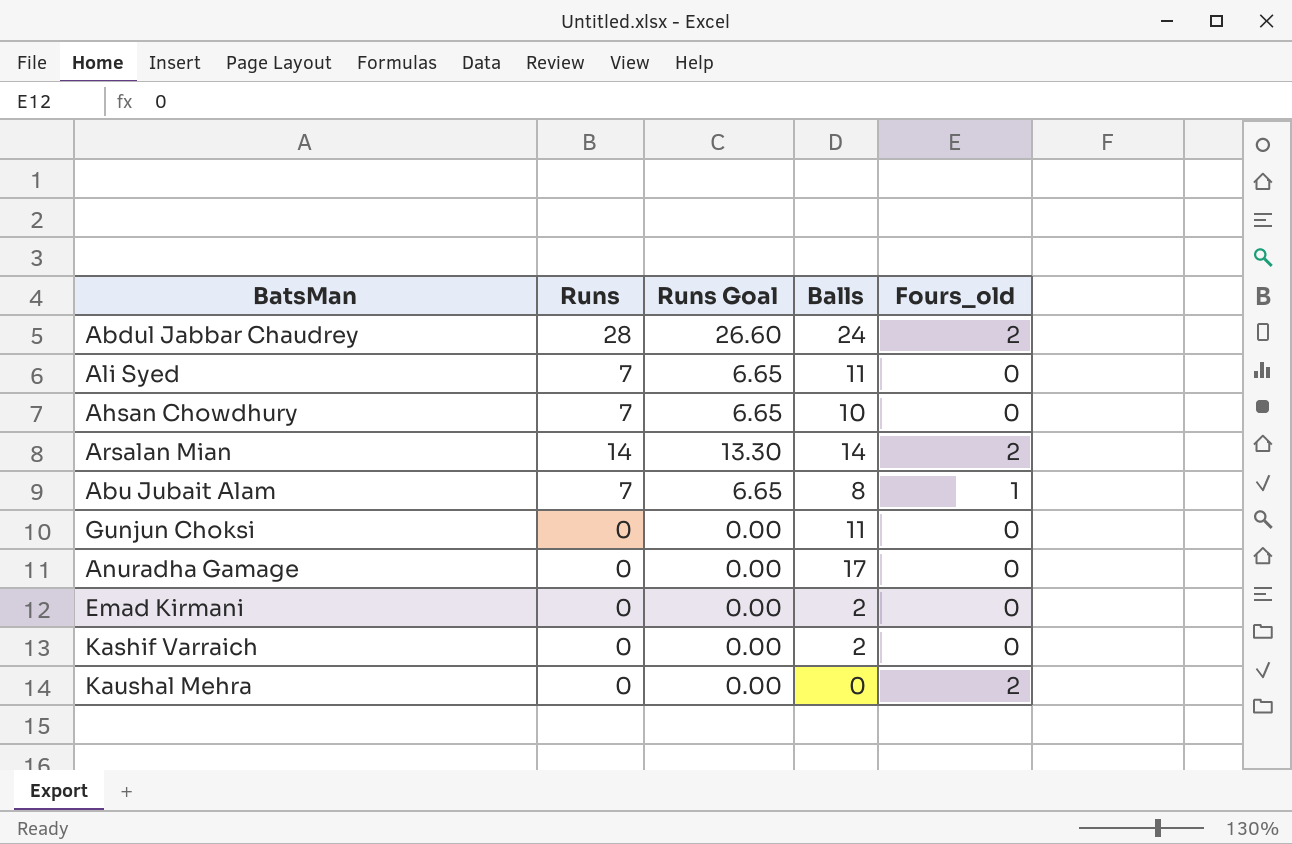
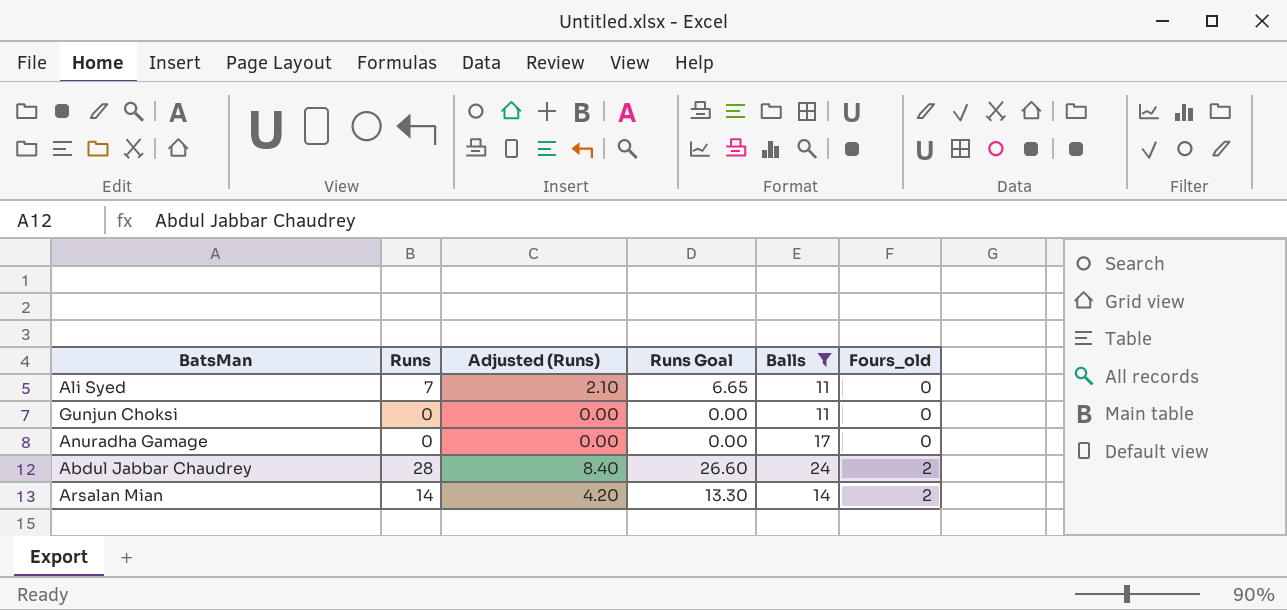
filter: none -> Balls >= 11
row order: none -> Fours_old ascending
column Adjusted (Runs) | formula: none -> [Runs] * 0.3

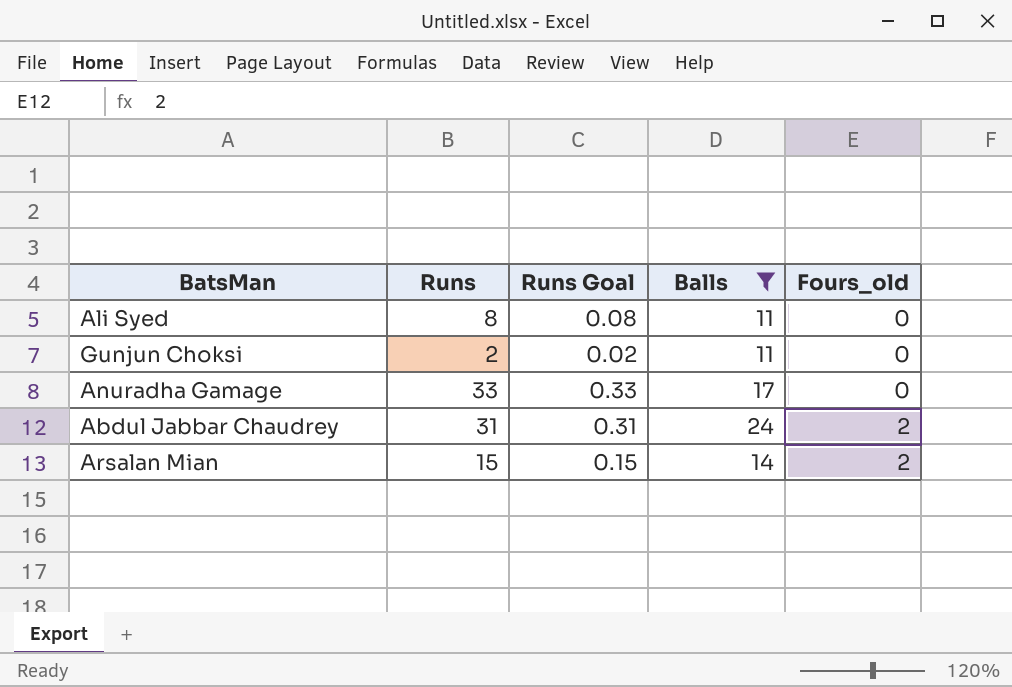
column Adjusted (Runs) | formula: [Runs] * 0.3 -> none
column Runs Goal | formula: [Runs] * 0.95 -> [Runs] * 0.01
Ali Syed | Runs: 7 -> 8
Gunjun Choksi | Runs: 0 -> 2
Anuradha Gamage | Runs: 0 -> 33
Abdul Jabbar Chaudrey | Runs: 28 -> 31
Arsalan Mian | Runs: 14 -> 15

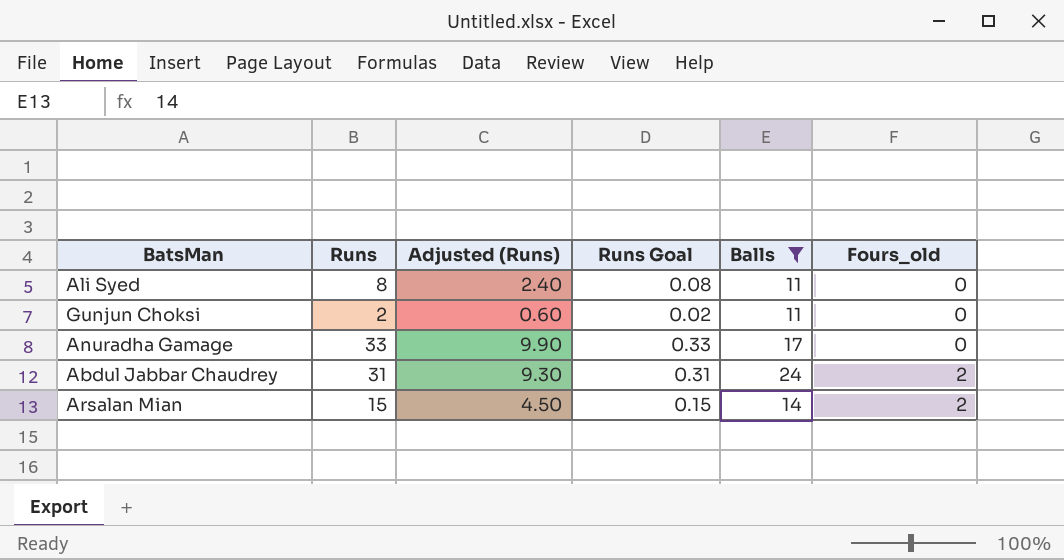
column Adjusted (Runs) | formula: none -> [Runs] * 0.3

